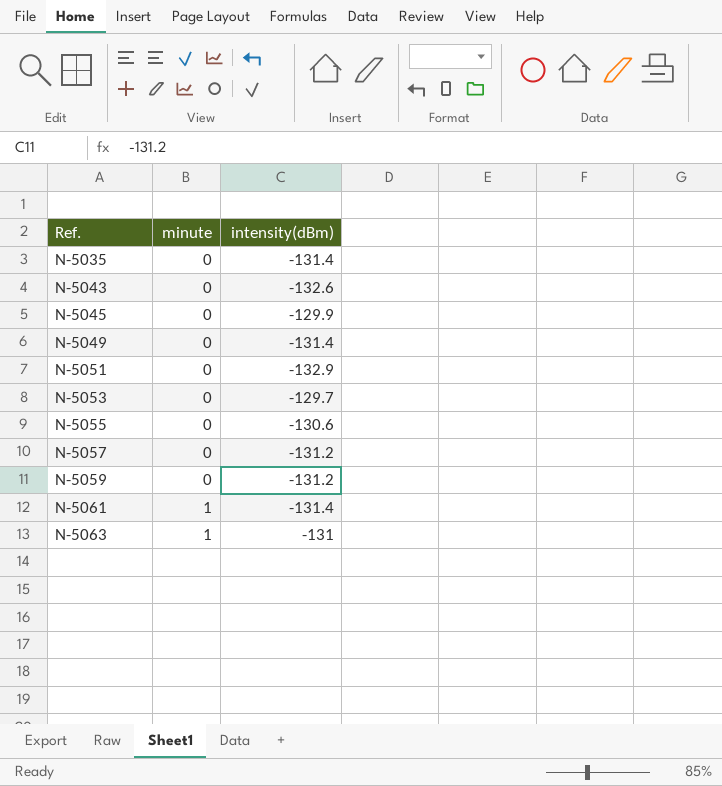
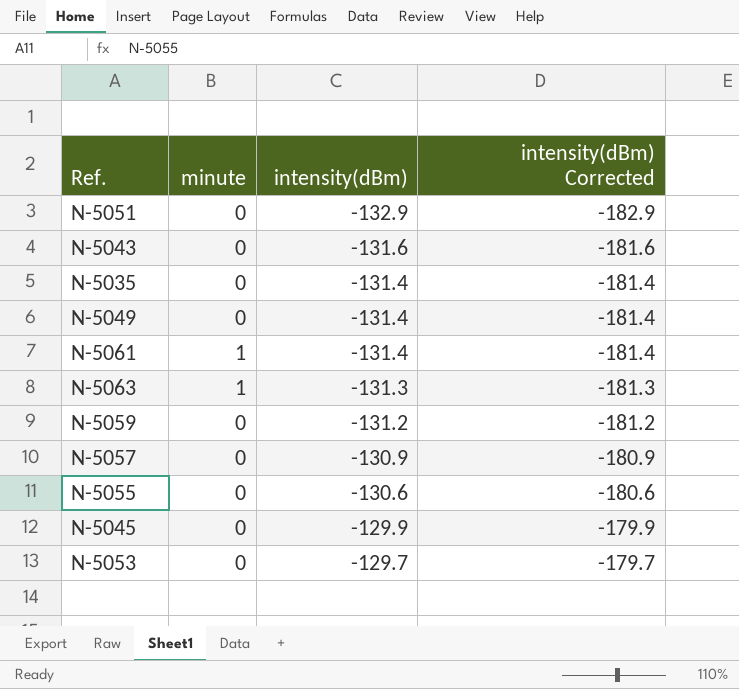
row order: Ref. ascending -> intensity(dBm) ascending
column intensity(dBm) Corrected | formula: none -> [intensity(dBm)] - 50
N-5043 | intensity(dBm): -132.6 -> -131.6
N-5063 | intensity(dBm): -131 -> -131.3
N-5057 | intensity(dBm): -131.2 -> -130.9

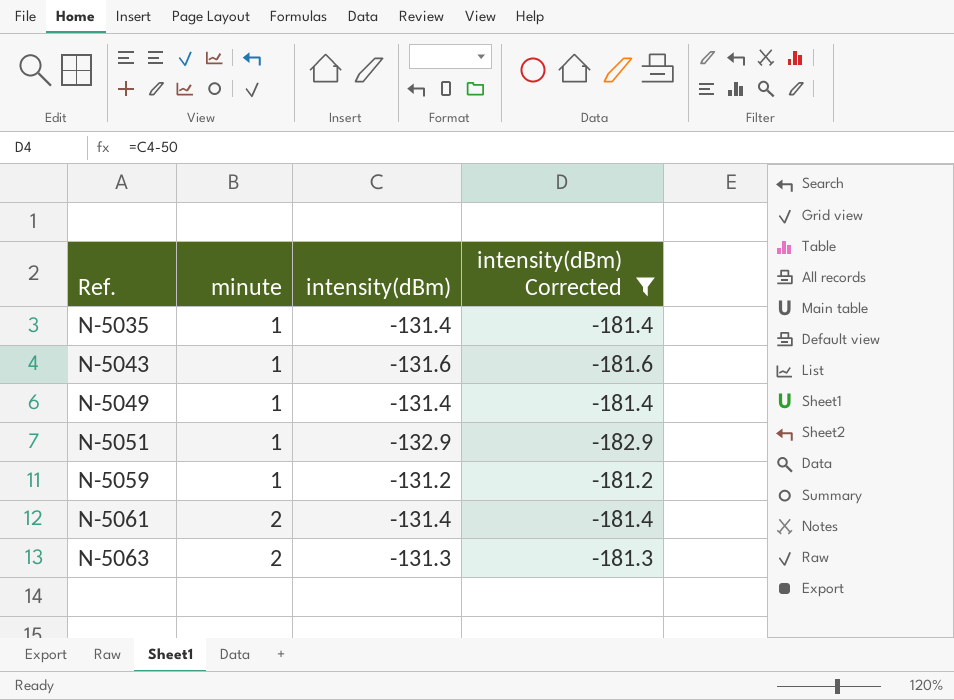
filter: none -> intensity(dBm) Corrected <= -181.2
row order: intensity(dBm) ascending -> Ref. ascending
N-5035 | minute: 0 -> 1
N-5043 | minute: 0 -> 1
N-5049 | minute: 0 -> 1
N-5051 | minute: 0 -> 1
N-5059 | minute: 0 -> 1
N-5061 | minute: 1 -> 2
N-5063 | minute: 1 -> 2

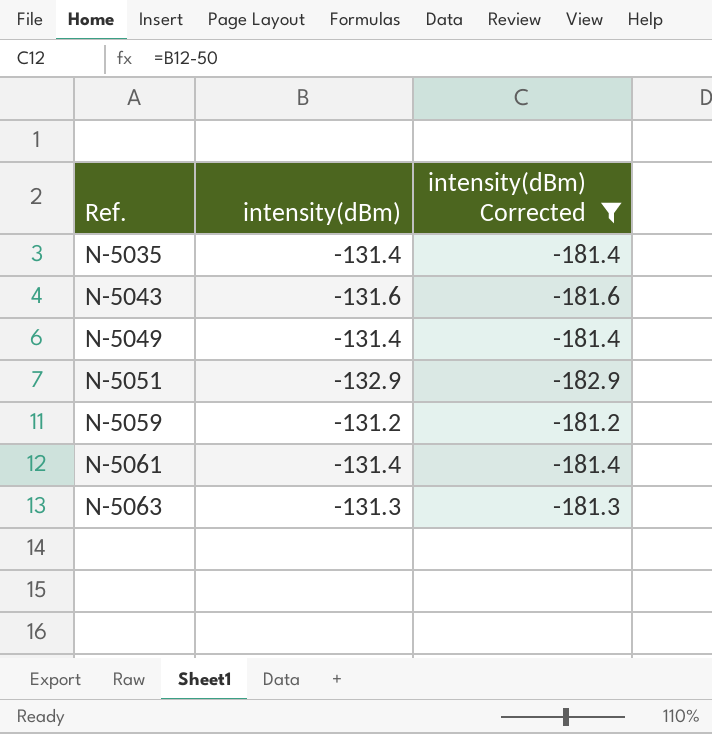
column minute | position: 2 -> none

